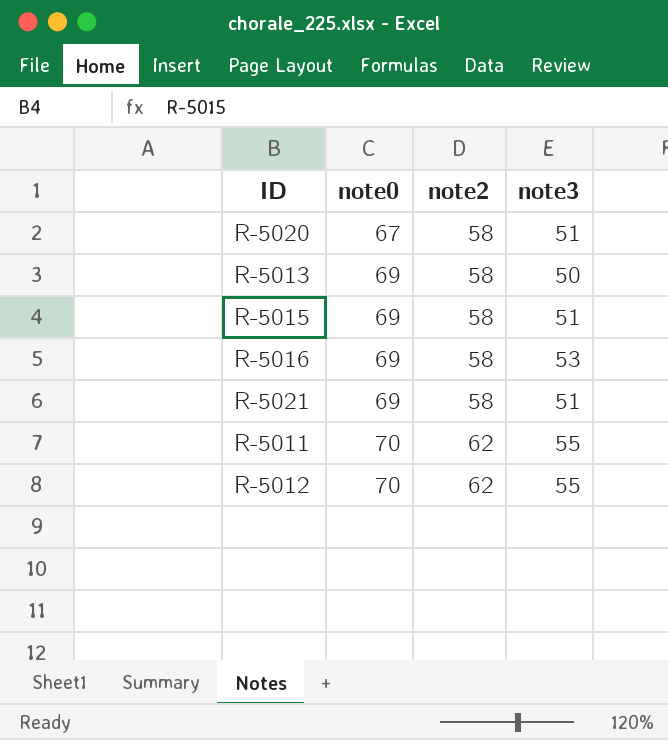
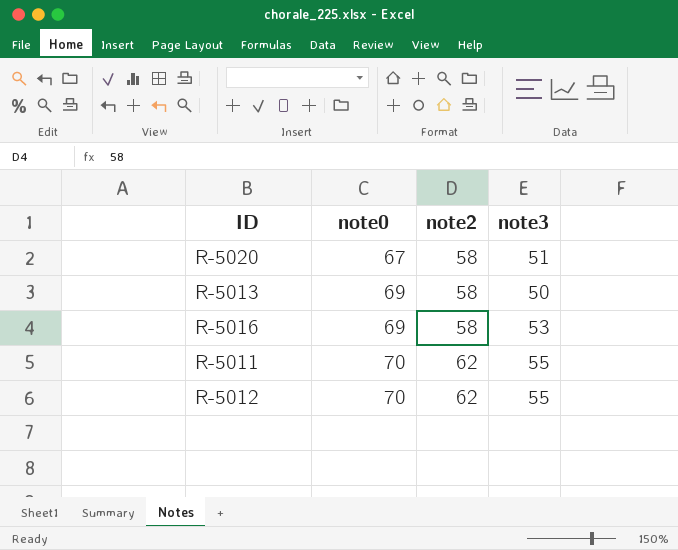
row R-5015: 69 | 58 | 51 -> none
row R-5021: 69 | 58 | 51 -> none

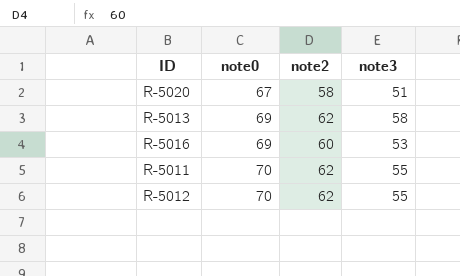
R-5013 | note2: 58 -> 62
R-5013 | note3: 50 -> 58
R-5016 | note2: 58 -> 60

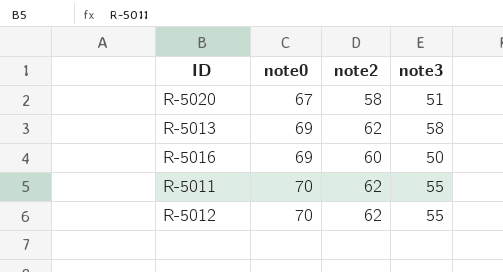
R-5016 | note3: 53 -> 50

